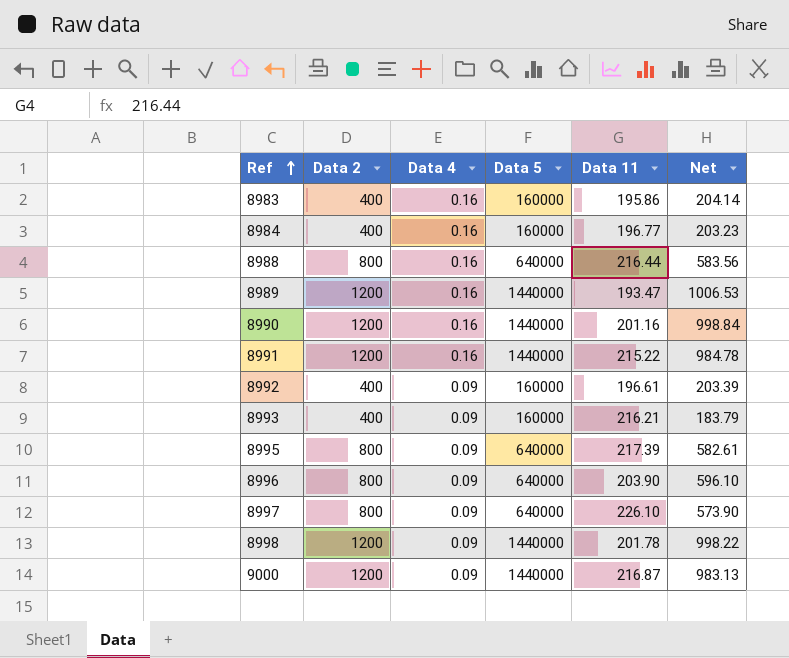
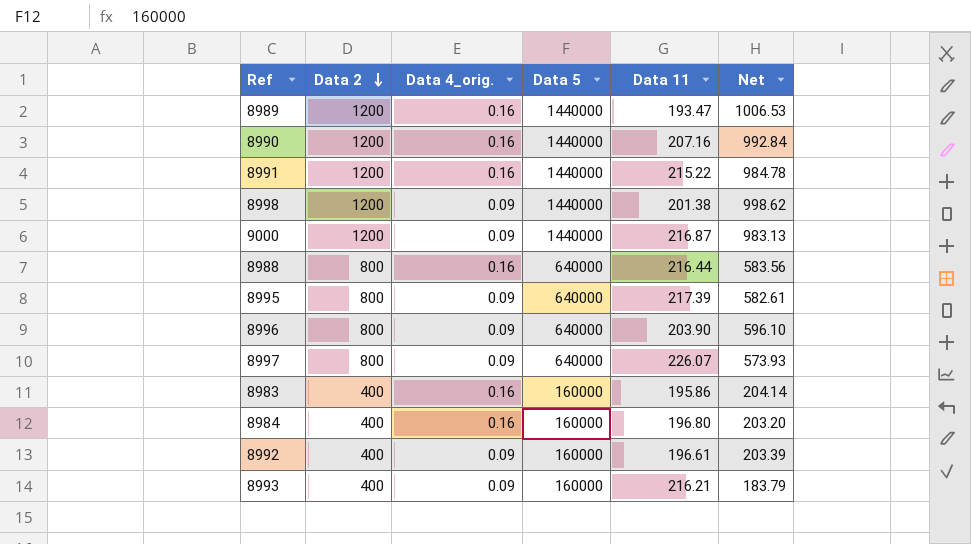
row order: Ref ascending -> Data 2 descending
column name: Data 4 -> Data 4_orig.
8990 | Data 11: 201.16 -> 207.16
8990 | Net: 998.84 -> 992.84
8998 | Data 11: 201.78 -> 201.38
8998 | Net: 998.22 -> 998.62
8997 | Data 11: 226.10 -> 226.07
8997 | Net: 573.90 -> 573.93
8984 | Data 11: 196.77 -> 196.80
8984 | Net: 203.23 -> 203.20

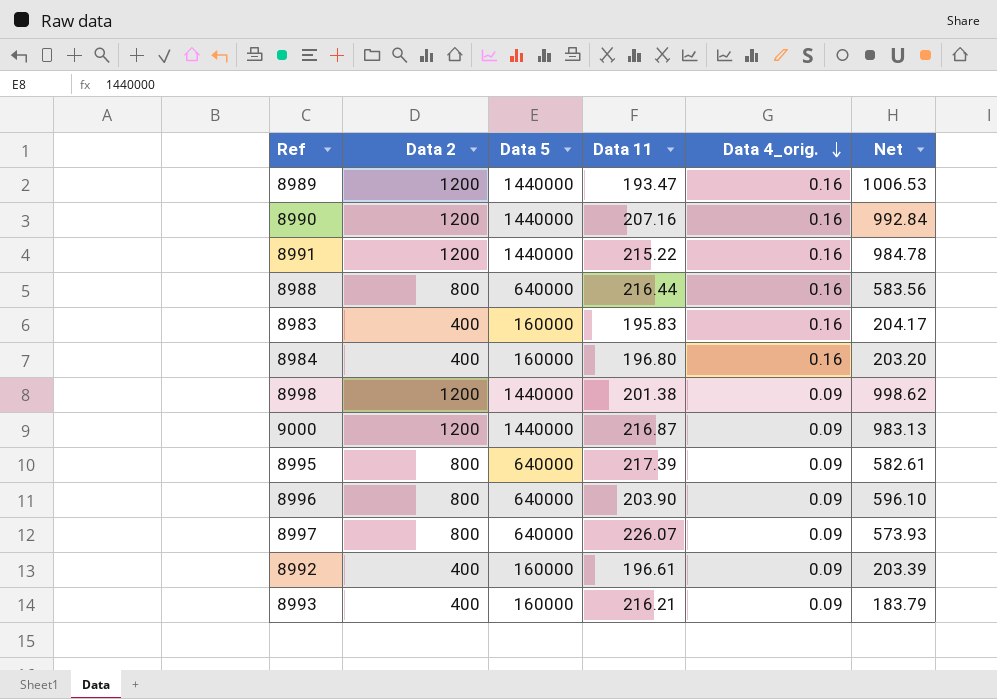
row order: Data 2 descending -> Data 4_orig. descending
column Data 4_orig. | position: 3 -> 5
8983 | Data 11: 195.86 -> 195.83
8983 | Net: 204.14 -> 204.17

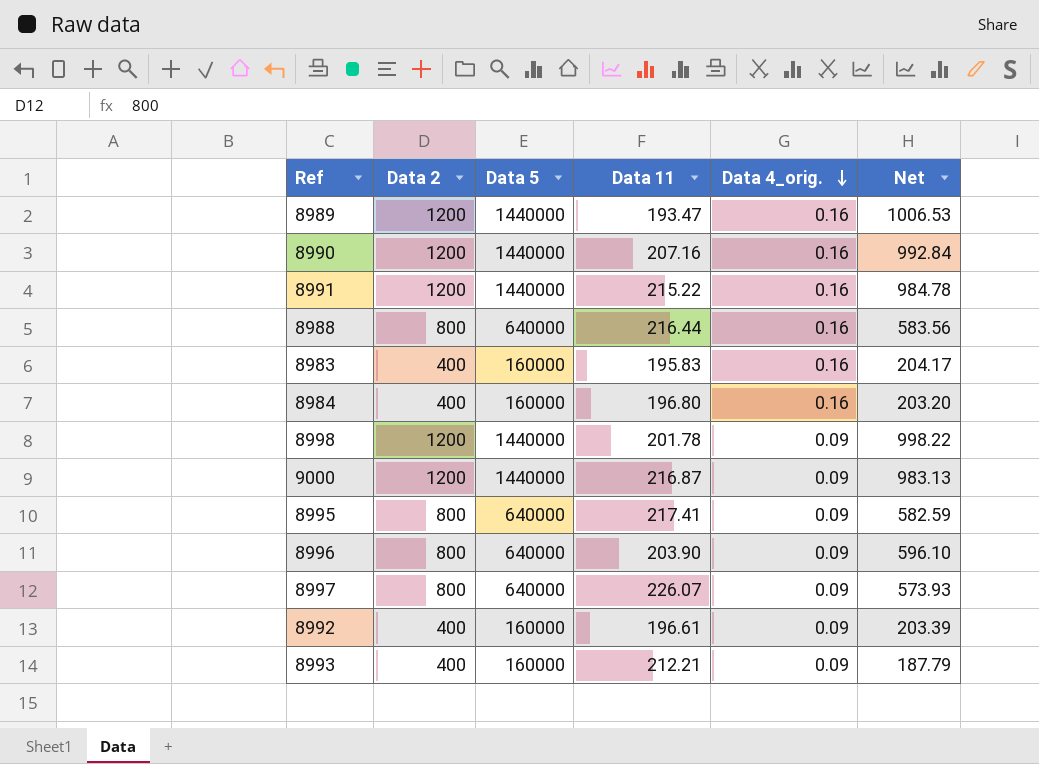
8998 | Data 11: 201.38 -> 201.78
8998 | Net: 998.62 -> 998.22
8995 | Data 11: 217.39 -> 217.41
8995 | Net: 582.61 -> 582.59
8993 | Data 11: 216.21 -> 212.21
8993 | Net: 183.79 -> 187.79

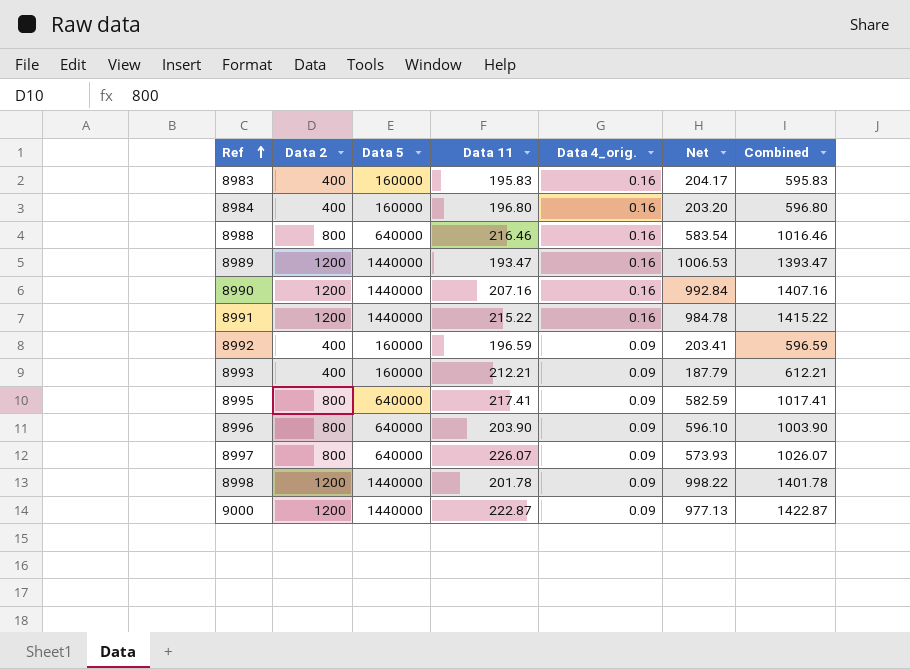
row order: Data 4_orig. descending -> Ref ascending
column Combined | formula: none -> [Data 2] + [Data 11]
8988 | Data 11: 216.44 -> 216.46
8988 | Net: 583.56 -> 583.54
8992 | Data 11: 196.61 -> 196.59
8992 | Net: 203.39 -> 203.41
9000 | Data 11: 216.87 -> 222.87
9000 | Net: 983.13 -> 977.13

